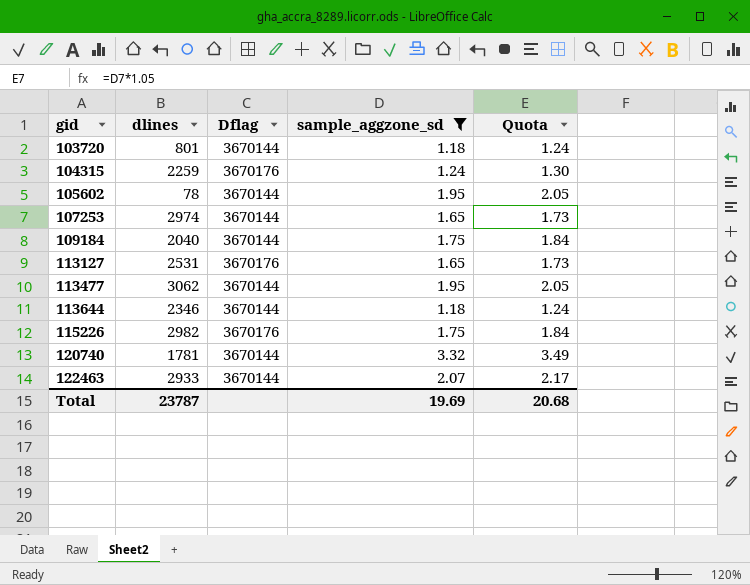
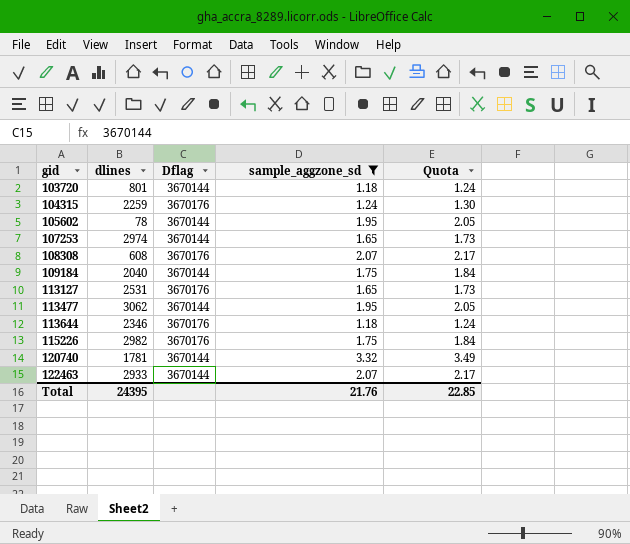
row 108308: none -> 608 | 3670176 | 2.07 | 2.17
113644 | Dflag: 3670144 -> 3670176
Total | dlines: 23787 -> 24395
Total | sample_aggzone_sd: 19.69 -> 21.76
Total | Quota: 20.68 -> 22.85

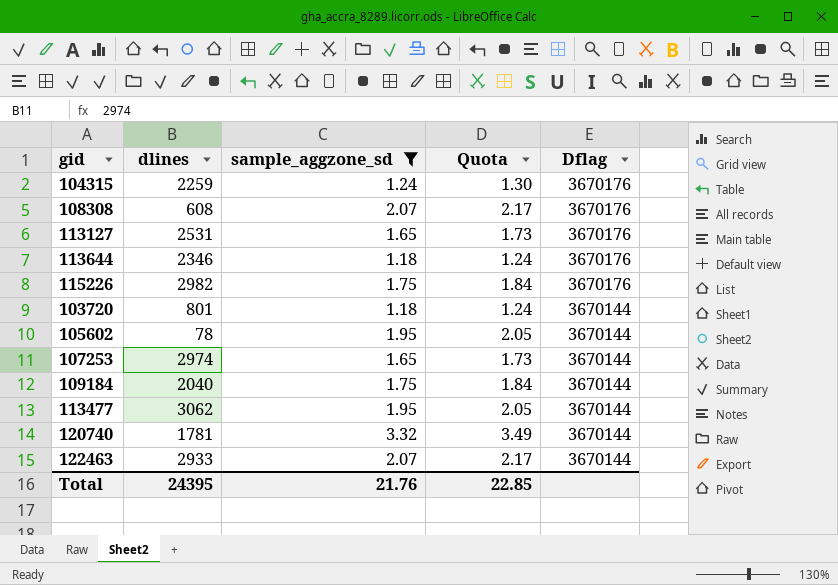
row order: gid ascending -> Dflag descending
column Dflag | position: 3 -> 5

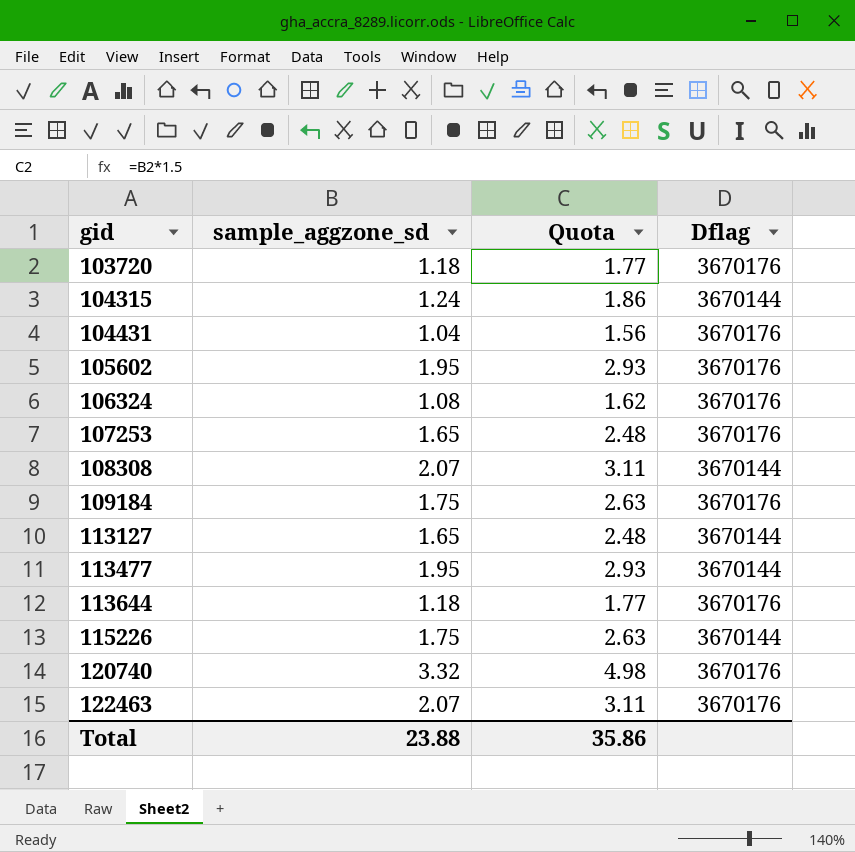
filter: sample_aggzone_sd >= 1.18 -> none
row order: Dflag descending -> gid ascending
column dlines | position: 2 -> none
column Quota | formula: [sample_aggzone_sd] * 1.05 -> [sample_aggzone_sd] * 1.5
103720 | Dflag: 3670144 -> 3670176
104315 | Dflag: 3670176 -> 3670144
105602 | Dflag: 3670144 -> 3670176
107253 | Dflag: 3670144 -> 3670176
108308 | Dflag: 3670176 -> 3670144
109184 | Dflag: 3670144 -> 3670176
113127 | Dflag: 3670176 -> 3670144
115226 | Dflag: 3670176 -> 3670144
120740 | Dflag: 3670144 -> 3670176
122463 | Dflag: 3670144 -> 3670176
Total | sample_aggzone_sd: 21.76 -> 23.88
Total | Quota: 22.85 -> 35.86

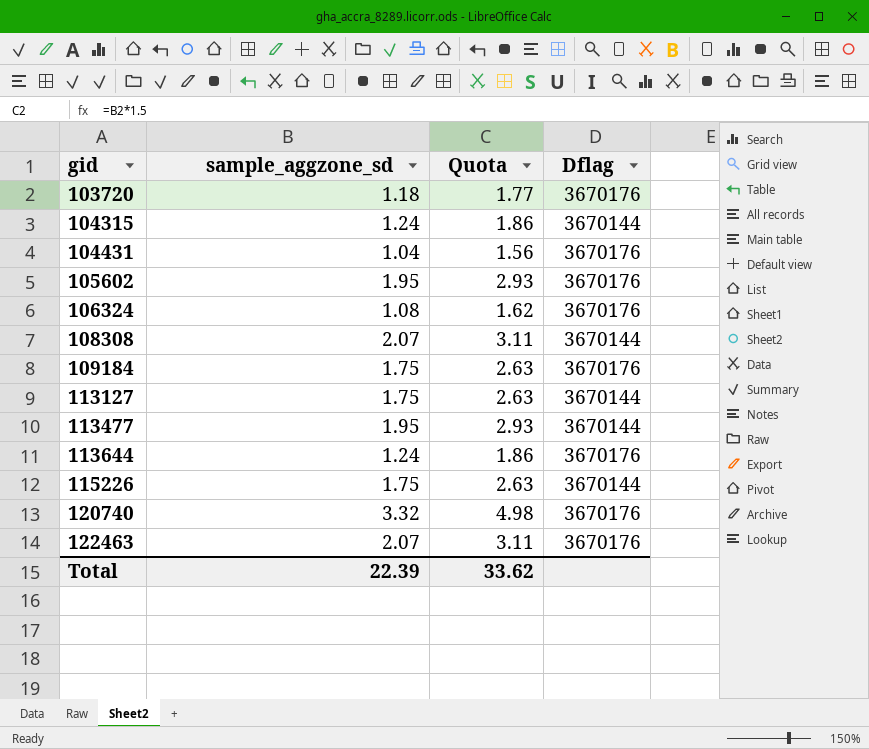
row 107253: 1.65 | 2.48 | 3670176 -> none
113127 | sample_aggzone_sd: 1.65 -> 1.75
113127 | Quota: 2.48 -> 2.63
113644 | sample_aggzone_sd: 1.18 -> 1.24
113644 | Quota: 1.77 -> 1.86
Total | sample_aggzone_sd: 23.88 -> 22.39
Total | Quota: 35.86 -> 33.62

